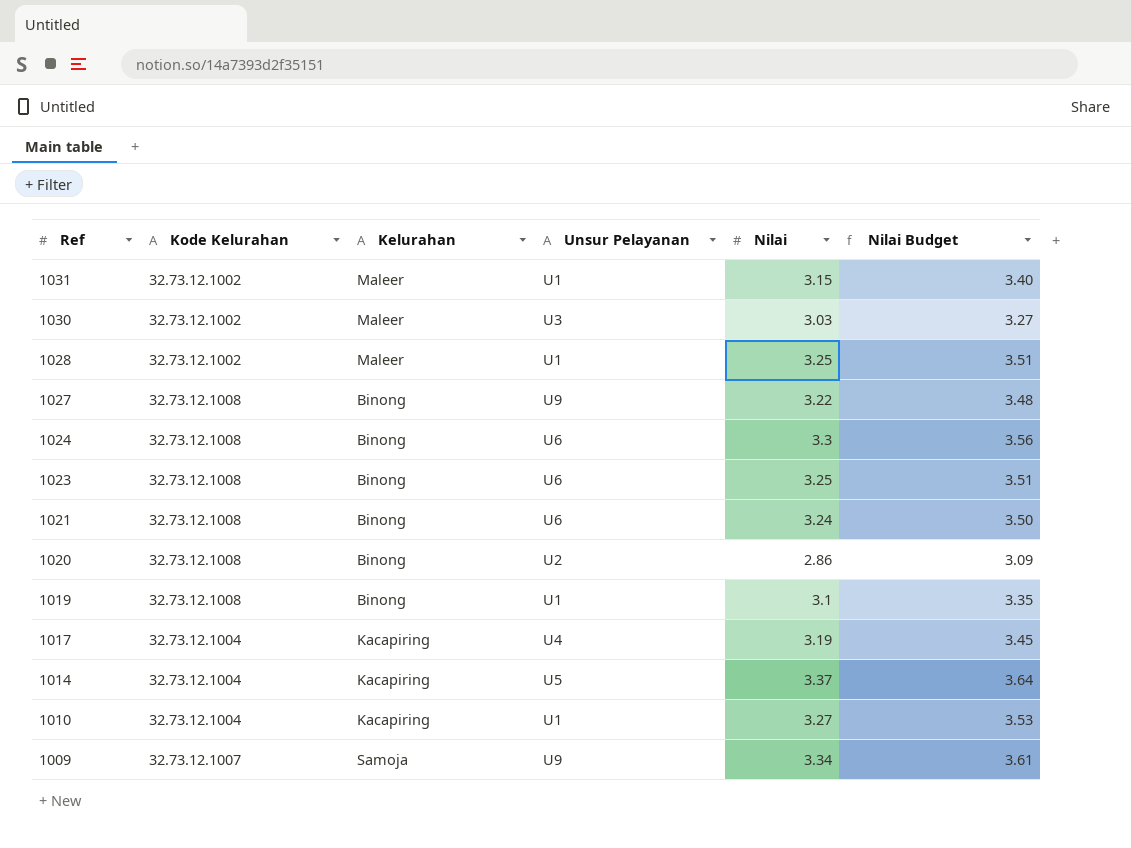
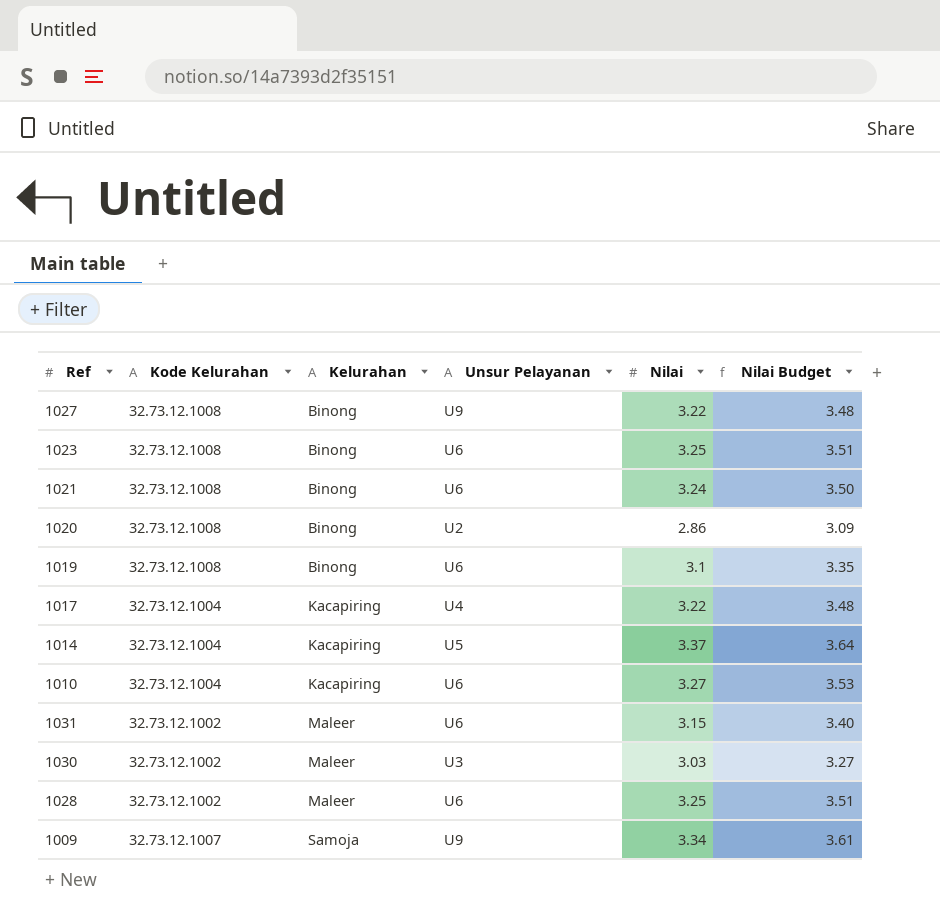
row order: Ref descending -> Kelurahan ascending
row 1024: 32.73.12.1008 | Binong | U6 | 3.3 | 3.56 -> none
1019 | Unsur Pelayanan: U1 -> U6
1017 | Nilai: 3.19 -> 3.22
1017 | Nilai Budget: 3.45 -> 3.48
1010 | Unsur Pelayanan: U1 -> U6
1031 | Unsur Pelayanan: U1 -> U6
1028 | Unsur Pelayanan: U1 -> U6

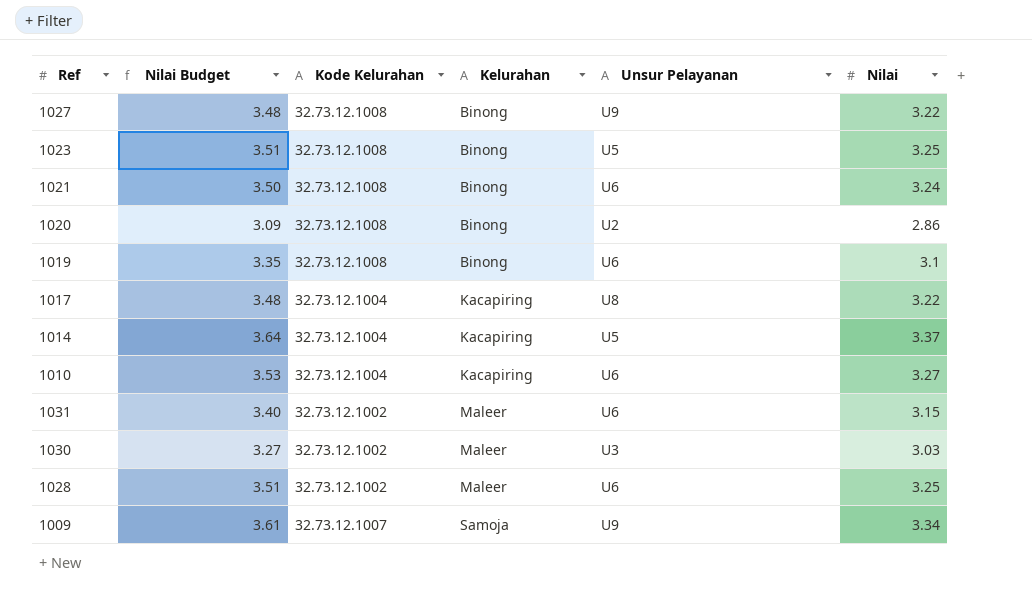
column Nilai Budget | position: 6 -> 2
1023 | Unsur Pelayanan: U6 -> U5
1017 | Unsur Pelayanan: U4 -> U8

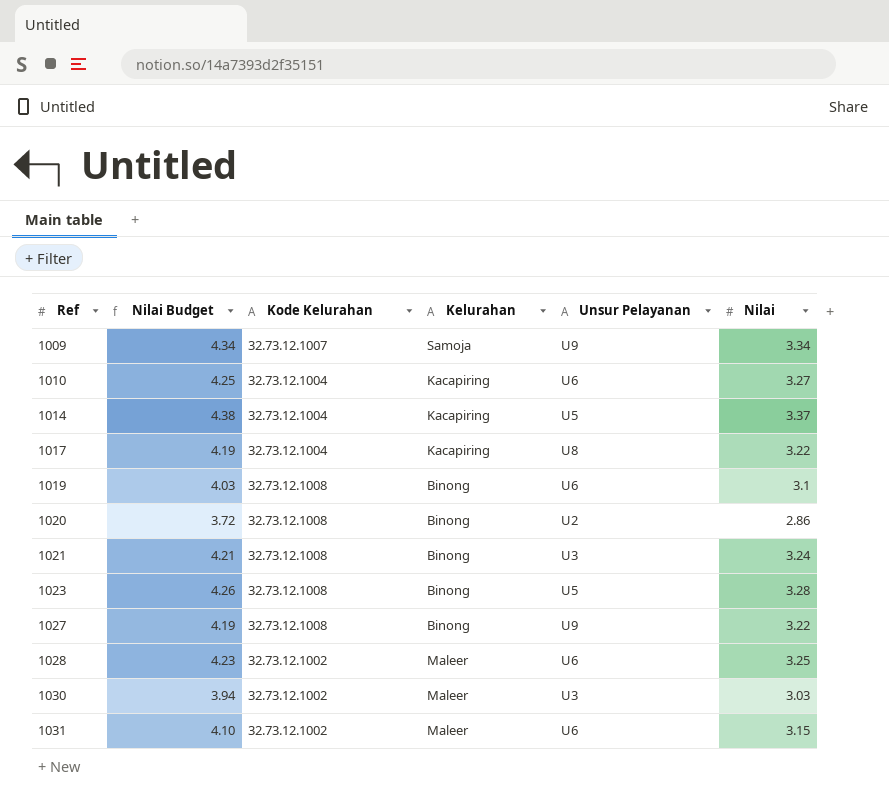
row order: Kelurahan ascending -> Ref ascending
column Nilai Budget | formula: [Nilai] * 1.08 -> [Nilai] * 1.3
1021 | Unsur Pelayanan: U6 -> U3
1023 | Nilai: 3.25 -> 3.28

